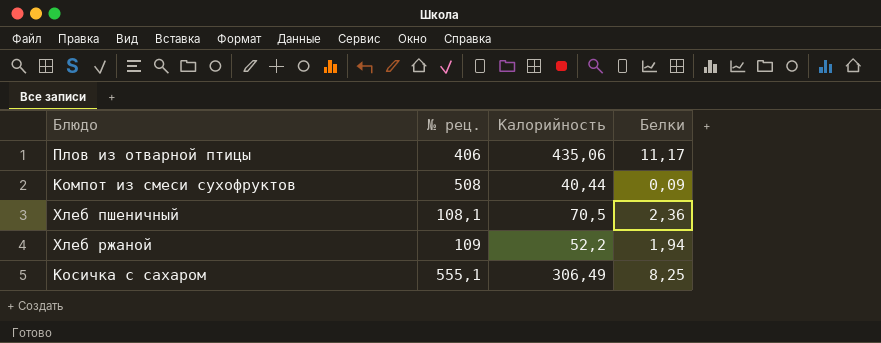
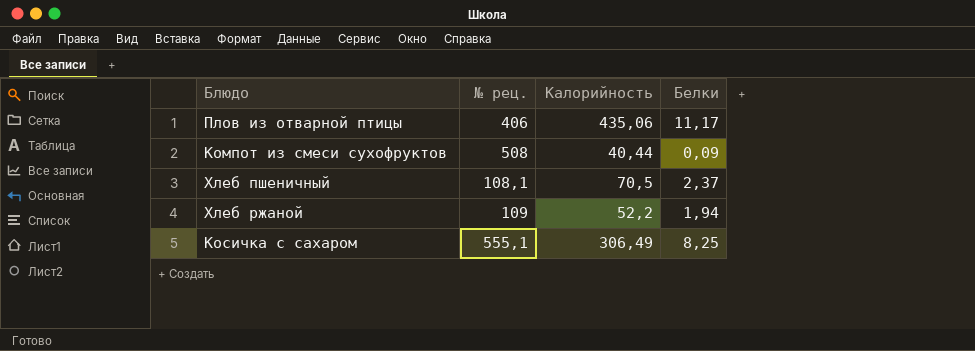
Хлеб пшеничный | Белки: 2,36 -> 2,37

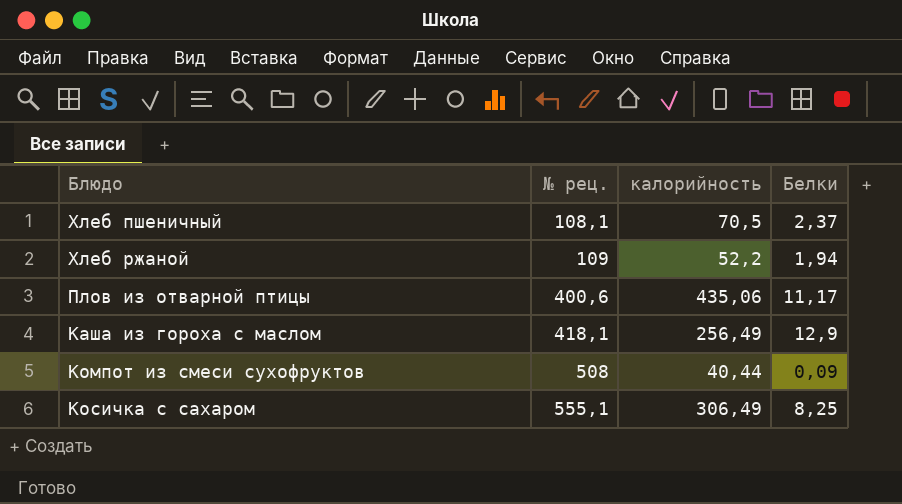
row order: none -> № рец. ascending
column name: Калорийность -> калорийность
Плов из отварной птицы | № рец.: 406 -> 400,6
row Каша из гороха с маслом: none -> 418,1 | 256,49 | 12,9

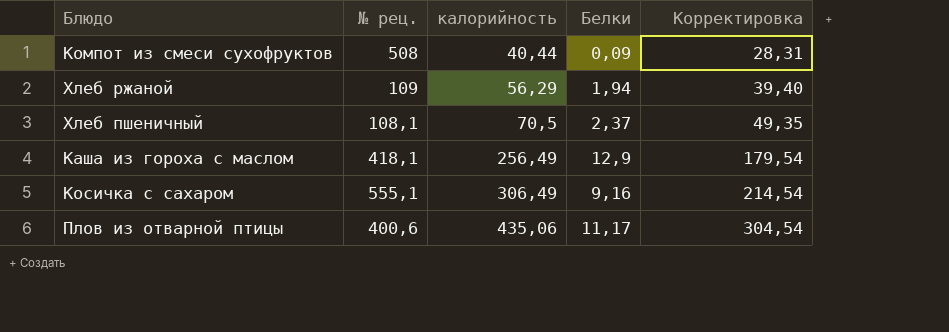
row order: № рец. ascending -> калорийность ascending
column Корректировка | formula: none -> [калорийность] * 0,7
Хлеб ржаной | калорийность: 52,2 -> 56,29
Косичка с сахаром | Белки: 8,25 -> 9,16

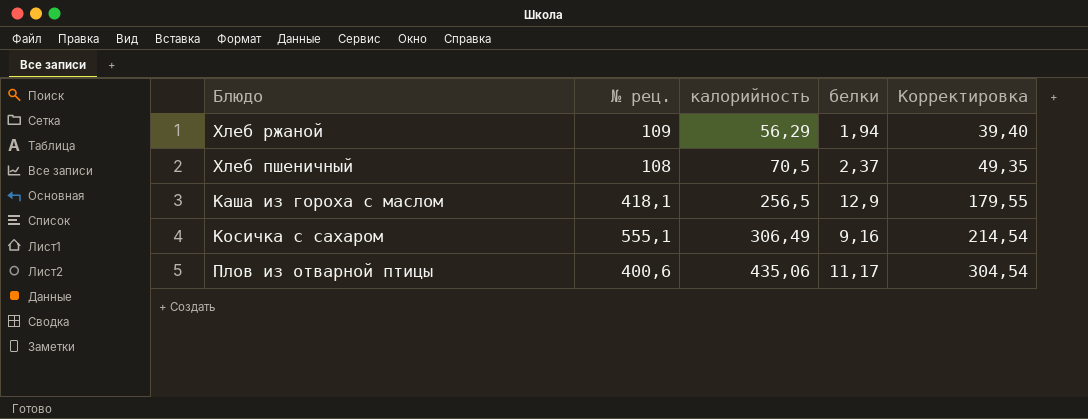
column name: Белки -> белки
row Компот из смеси сухофруктов: 508 | 40,44 | 0,09 | 28,31 -> none
Хлеб пшеничный | № рец.: 108,1 -> 108
Каша из гороха с маслом | калорийность: 256,49 -> 256,5
Каша из гороха с маслом | Корректировка: 179,54 -> 179,55

